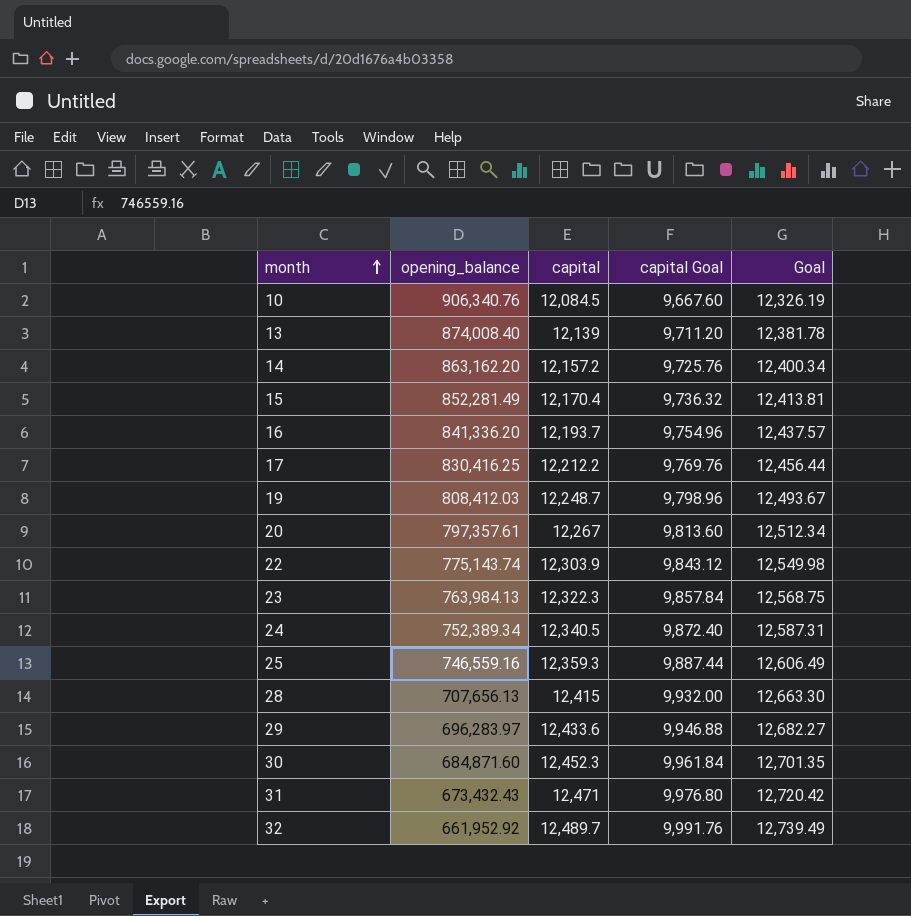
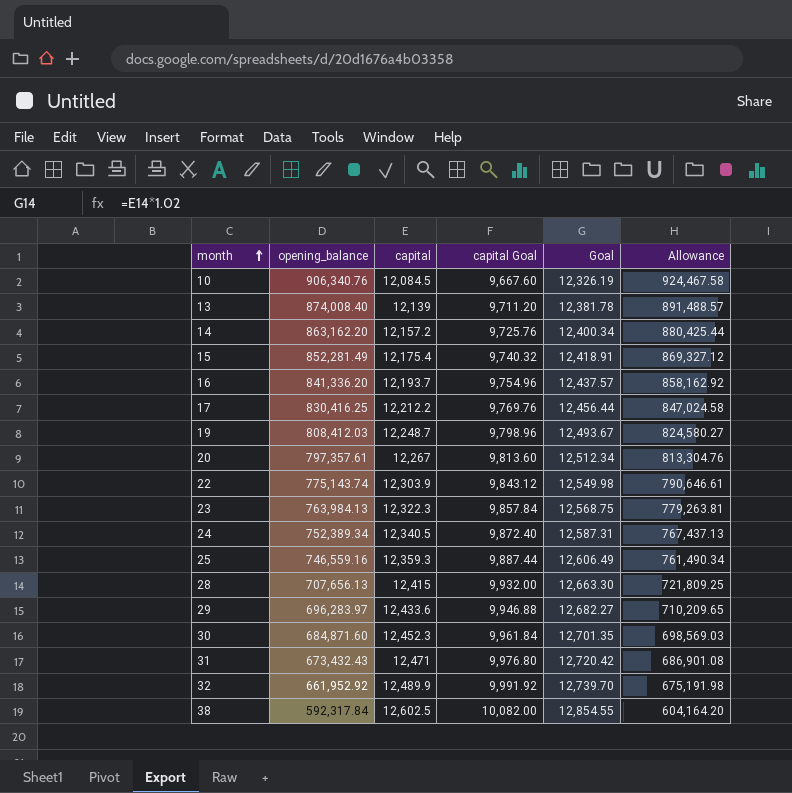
column Allowance | formula: none -> [opening_balance] * 1.02
15 | capital: 12,170.4 -> 12,175.4
15 | capital Goal: 9,736.32 -> 9,740.32
15 | Goal: 12,413.81 -> 12,418.91
32 | capital: 12,489.7 -> 12,489.9
32 | capital Goal: 9,991.76 -> 9,991.92
32 | Goal: 12,739.49 -> 12,739.70
row 38: none -> 592,317.84 | 12,602.5 | 10,082.00 | 12,854.55 | 604,164.20

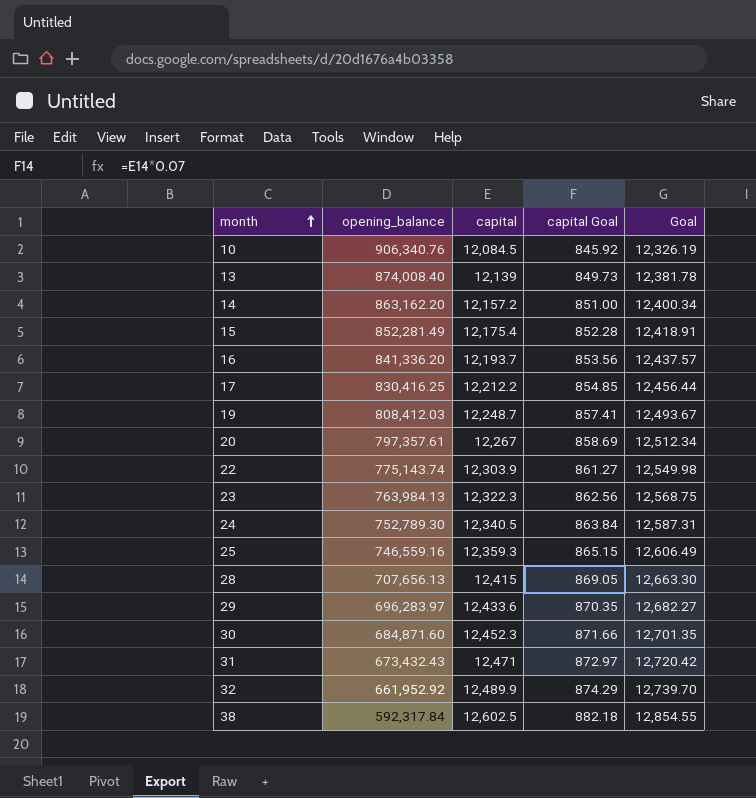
column Allowance | formula: [opening_balance] * 1.02 -> none
column capital Goal | formula: [capital] * 0.8 -> [capital] * 0.07
24 | opening_balance: 752,389.34 -> 752,789.30

